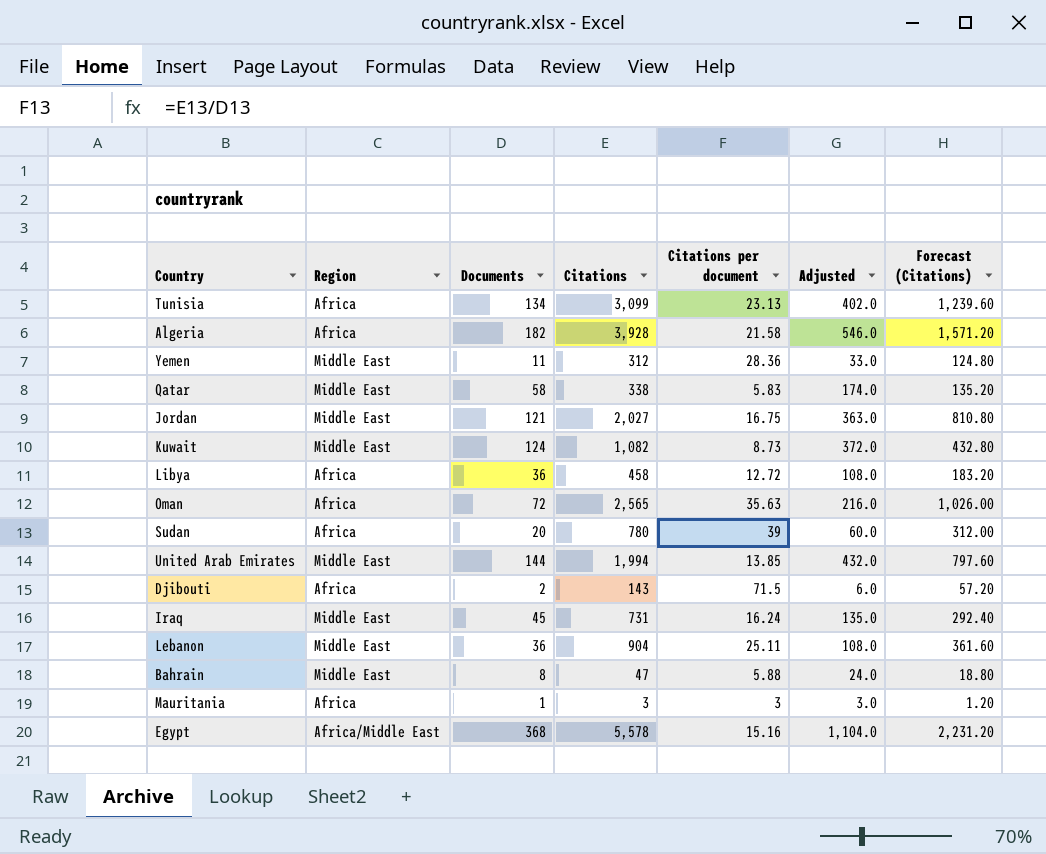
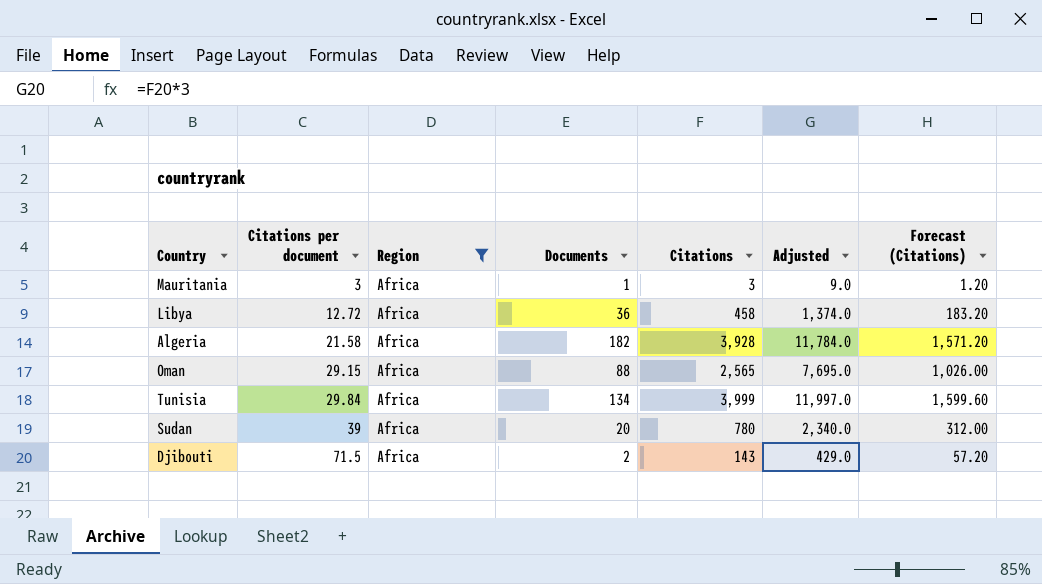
filter: none -> Region = Africa
row order: none -> Citations per document ascending
column Citations per document | position: 5 -> 2
column Adjusted | formula: [Documents] * 3 -> [Citations] * 3
Oman | Citations per document: 35.63 -> 29.15
Oman | Documents: 72 -> 88
Tunisia | Citations per document: 23.13 -> 29.84
Tunisia | Citations: 3,099 -> 3,999
Tunisia | Forecast (Citations): 1,239.60 -> 1,599.60

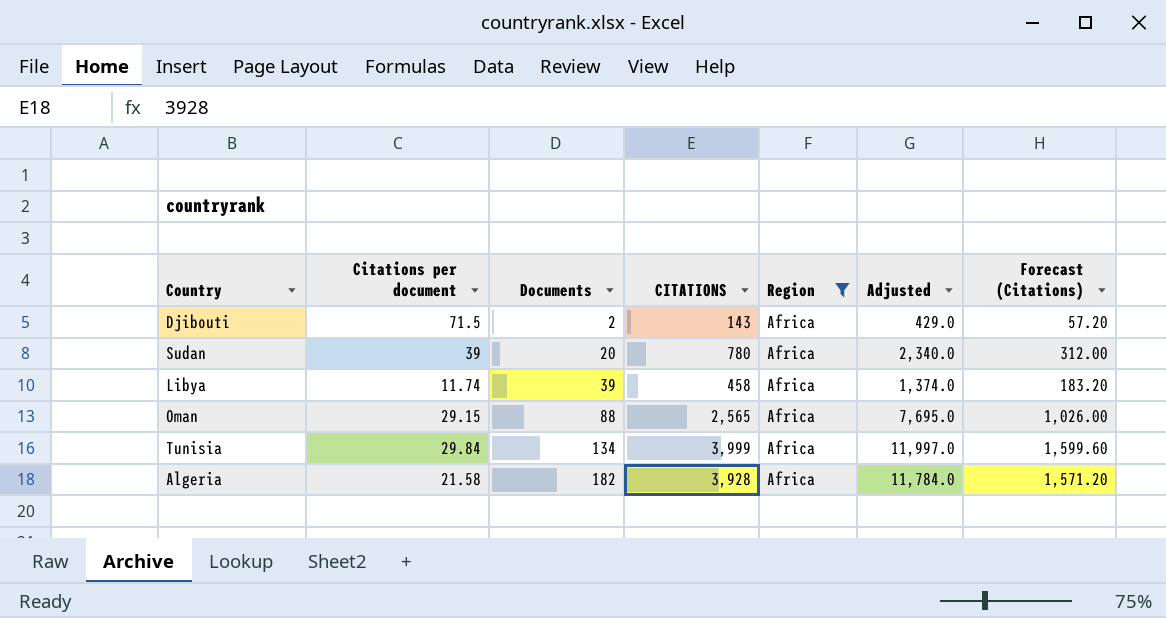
row order: Citations per document ascending -> Documents ascending
column name: Citations -> CITATIONS
column Region | position: 3 -> 5
row Mauritania: 3 | Africa | 1 | 3 | 9.0 | 1.20 -> none
Libya | Citations per document: 12.72 -> 11.74
Libya | Documents: 36 -> 39

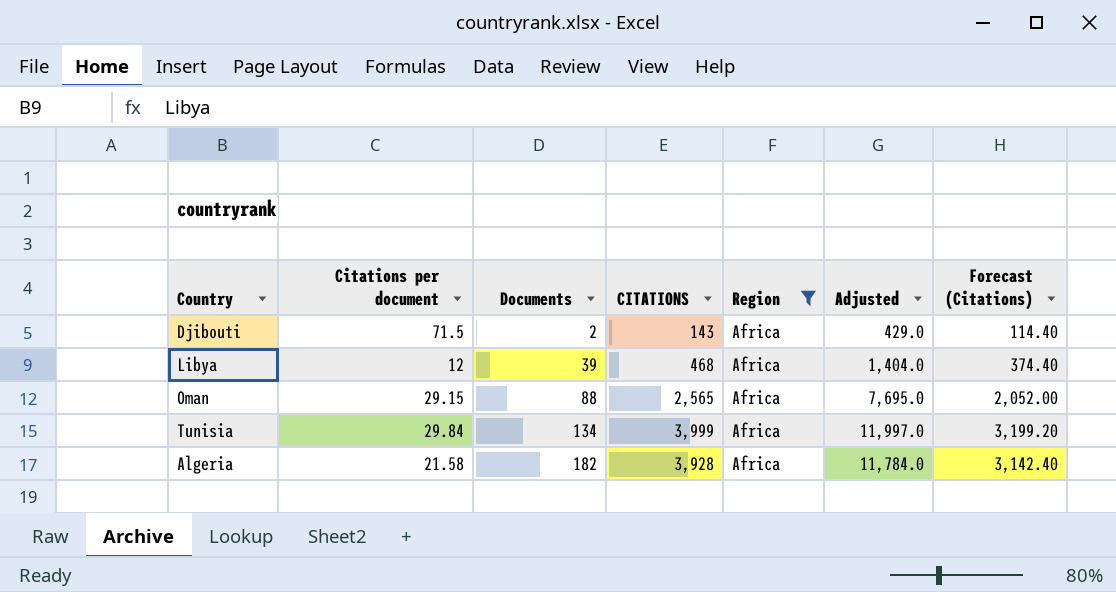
column Forecast (Citations) | formula: [CITATIONS] * 0.4 -> [CITATIONS] * 0.8
row Sudan: 39 | 20 | 780 | Africa | 2,340.0 | 312.00 -> none
Libya | Citations per document: 11.74 -> 12
Libya | CITATIONS: 458 -> 468
Libya | Adjusted: 1,374.0 -> 1,404.0

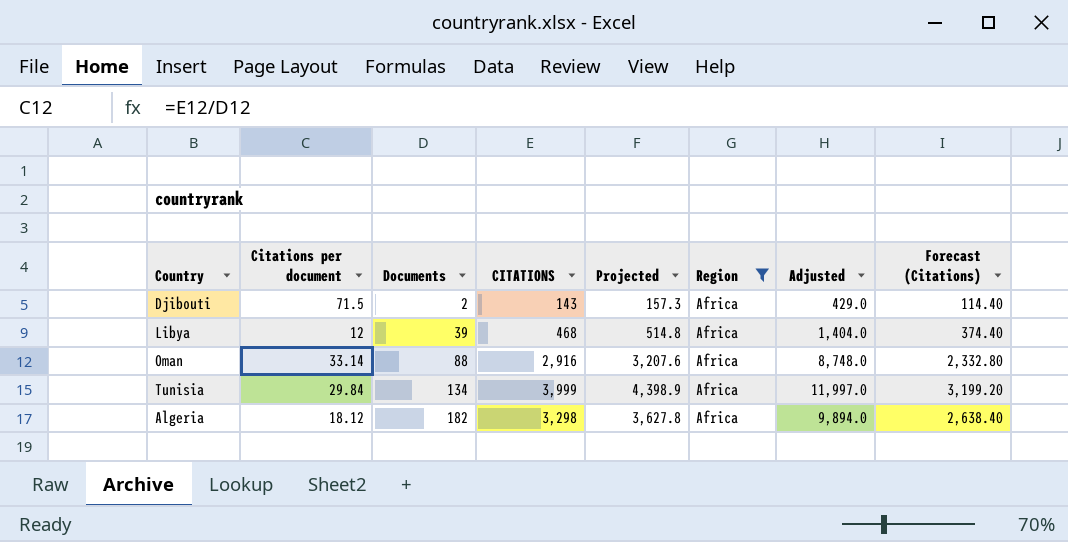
column Projected | formula: none -> [CITATIONS] * 1.1
Oman | Citations per document: 29.15 -> 33.14
Oman | CITATIONS: 2,565 -> 2,916
Oman | Adjusted: 7,695.0 -> 8,748.0
Oman | Forecast (Citations): 2,052.00 -> 2,332.80
Algeria | Citations per document: 21.58 -> 18.12
Algeria | CITATIONS: 3,928 -> 3,298
Algeria | Adjusted: 11,784.0 -> 9,894.0
Algeria | Forecast (Citations): 3,142.40 -> 2,638.40

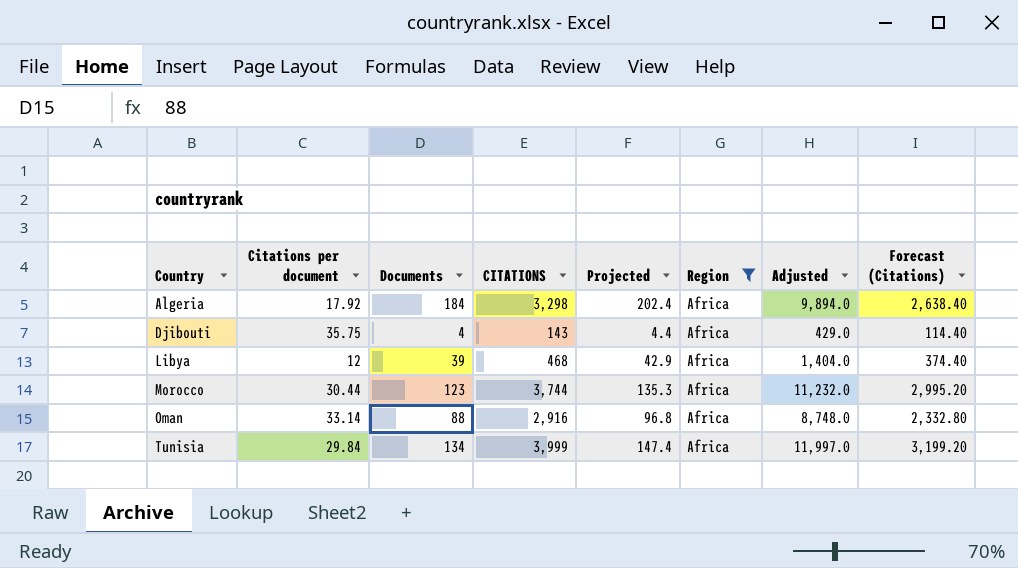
row order: Documents ascending -> Country ascending
column Projected | formula: [CITATIONS] * 1.1 -> [Documents] * 1.1
Algeria | Citations per document: 18.12 -> 17.92
Algeria | Documents: 182 -> 184
Djibouti | Citations per document: 71.5 -> 35.75
Djibouti | Documents: 2 -> 4
row Morocco: none -> 30.44 | 123 | 3,744 | 135.3 | Africa | 11,232.0 | 2,995.20

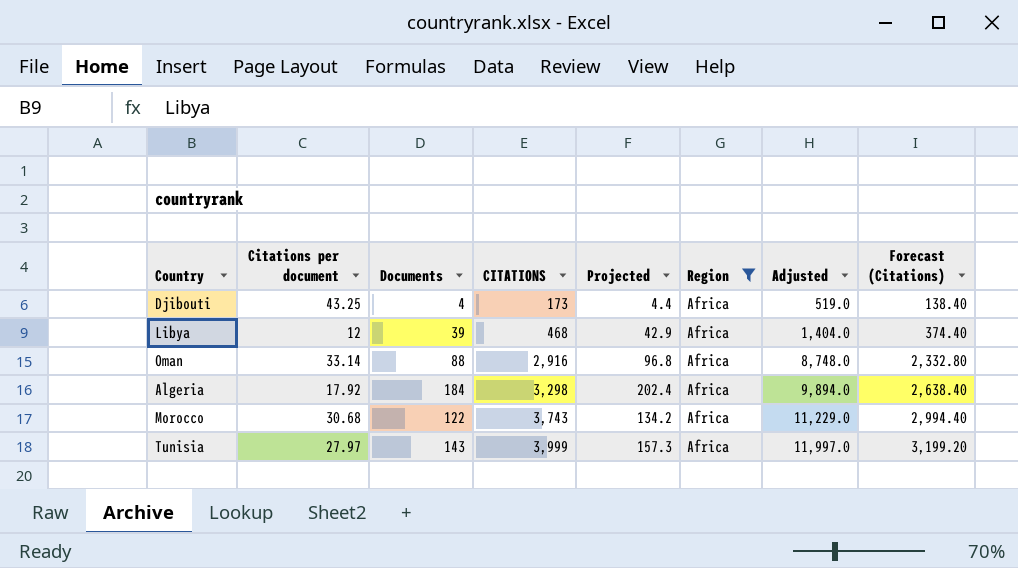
row order: Country ascending -> CITATIONS ascending
Djibouti | Citations per document: 35.75 -> 43.25
Djibouti | CITATIONS: 143 -> 173
Djibouti | Adjusted: 429.0 -> 519.0
Djibouti | Forecast (Citations): 114.40 -> 138.40
Morocco | Citations per document: 30.44 -> 30.68
Morocco | Documents: 123 -> 122
Morocco | CITATIONS: 3,744 -> 3,743
Morocco | Projected: 135.3 -> 134.2
Morocco | Adjusted: 11,232.0 -> 11,229.0
Morocco | Forecast (Citations): 2,995.20 -> 2,994.40
Tunisia | Citations per document: 29.84 -> 27.97
Tunisia | Documents: 134 -> 143
Tunisia | Projected: 147.4 -> 157.3

